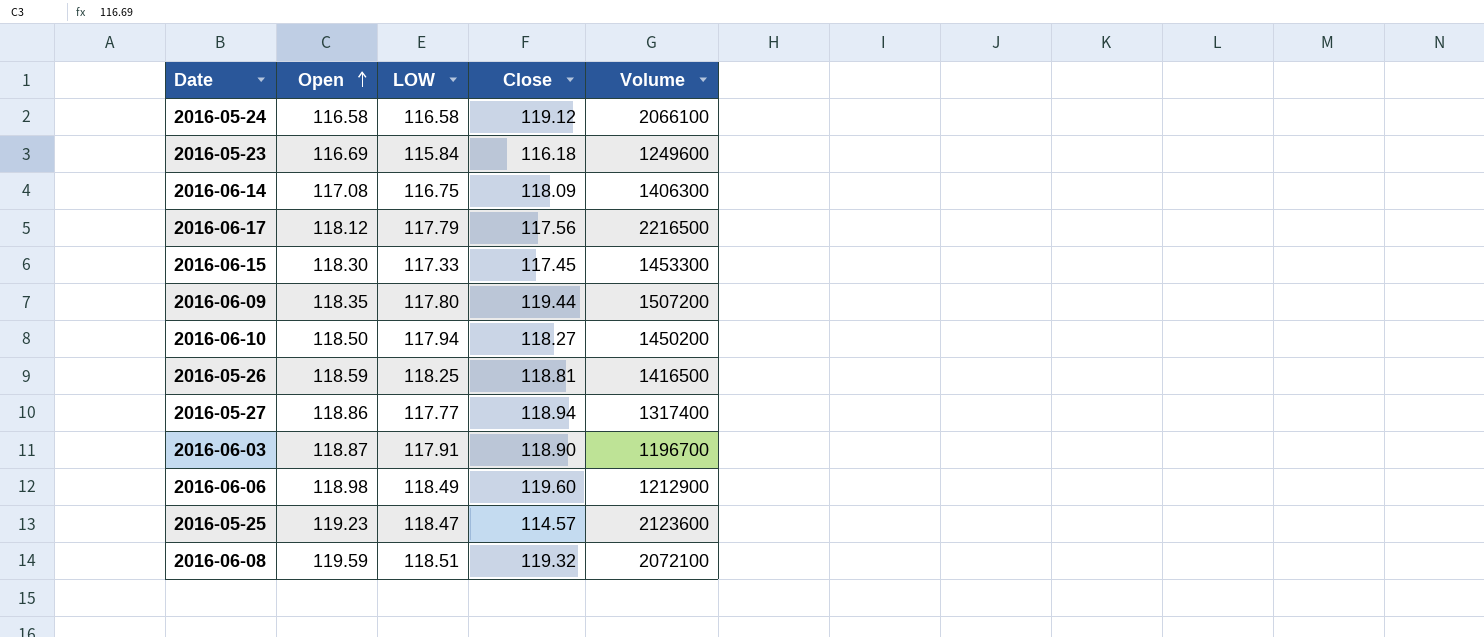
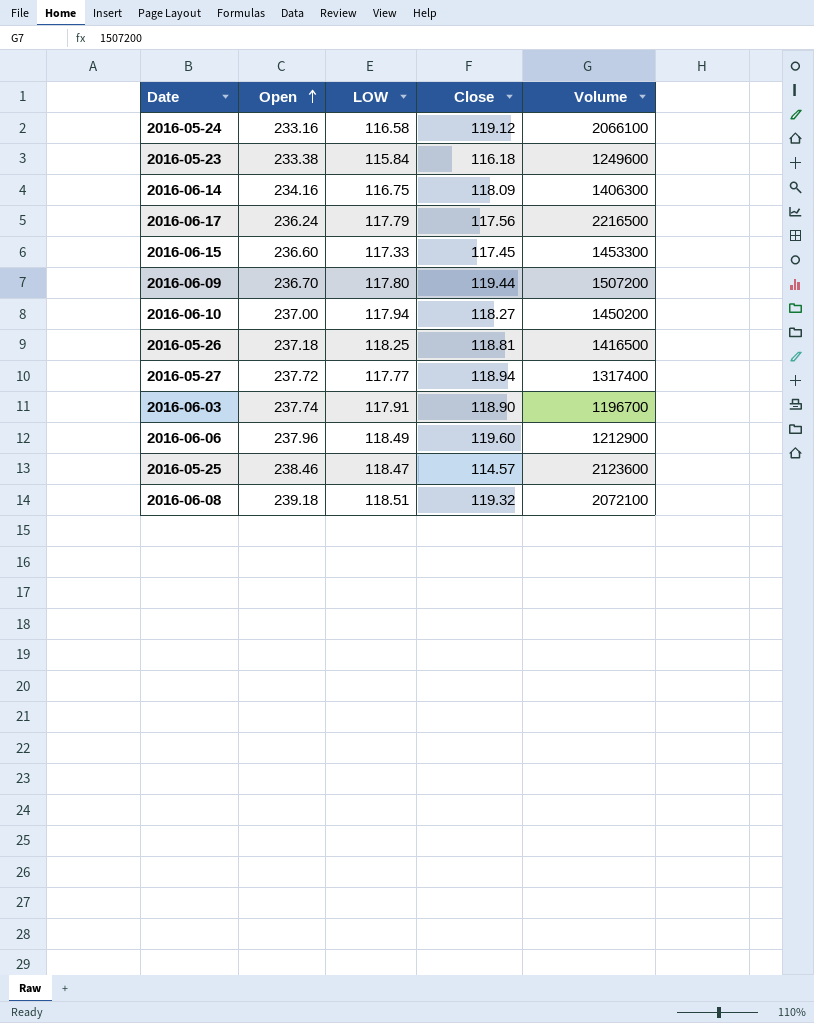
2016-05-24 | Open: 116.58 -> 233.16
2016-05-23 | Open: 116.69 -> 233.38
2016-06-14 | Open: 117.08 -> 234.16
2016-06-17 | Open: 118.12 -> 236.24
2016-06-15 | Open: 118.30 -> 236.60
2016-06-09 | Open: 118.35 -> 236.70
2016-06-10 | Open: 118.50 -> 237.00
2016-05-26 | Open: 118.59 -> 237.18
2016-05-27 | Open: 118.86 -> 237.72
2016-06-03 | Open: 118.87 -> 237.74
2016-06-06 | Open: 118.98 -> 237.96
2016-05-25 | Open: 119.23 -> 238.46
2016-06-08 | Open: 119.59 -> 239.18

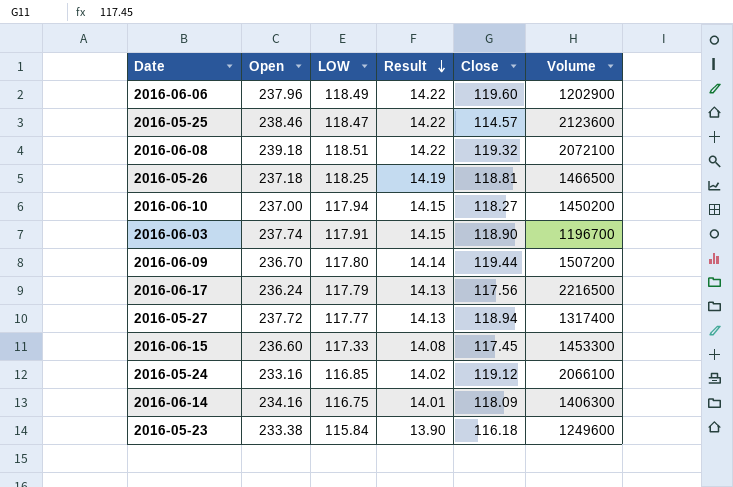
row order: Open ascending -> Result descending
column Result | formula: none -> [LOW] * 0.12
2016-06-06 | Volume: 1212900 -> 1202900
2016-05-26 | Volume: 1416500 -> 1466500
2016-05-24 | LOW: 116.58 -> 116.85

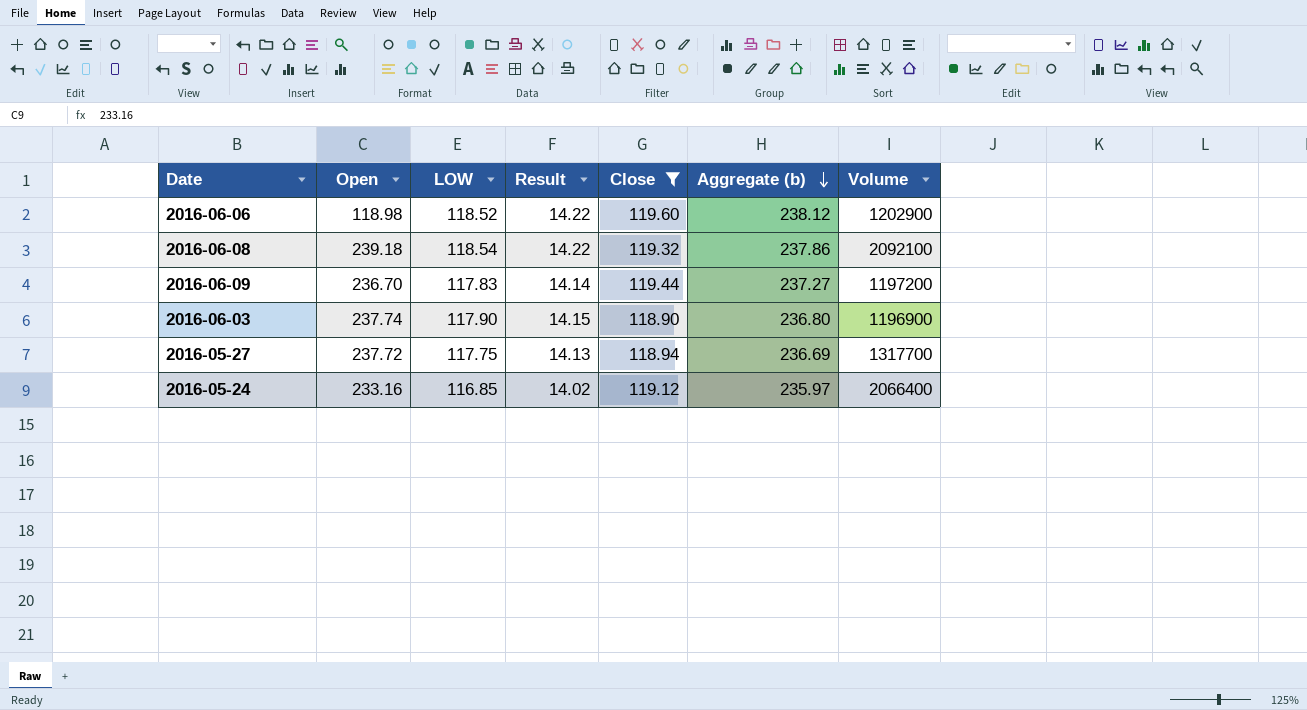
filter: none -> Close >= 118.90
row order: Result descending -> Aggregate (b) descending
column Aggregate (b) | formula: none -> [LOW] + [Close]
2016-06-06 | Open: 237.96 -> 118.98
2016-06-06 | LOW: 118.49 -> 118.52
2016-06-08 | LOW: 118.51 -> 118.54
2016-06-08 | Volume: 2072100 -> 2092100
2016-06-09 | LOW: 117.80 -> 117.83
2016-06-09 | Volume: 1507200 -> 1197200
2016-06-03 | LOW: 117.91 -> 117.90
2016-06-03 | Volume: 1196700 -> 1196900
2016-05-27 | LOW: 117.77 -> 117.75
2016-05-27 | Volume: 1317400 -> 1317700
2016-05-24 | Volume: 2066100 -> 2066400

